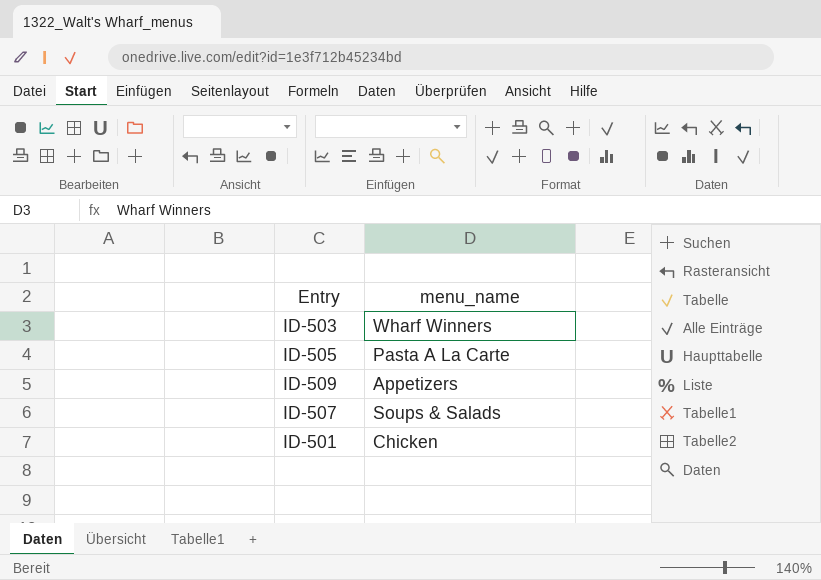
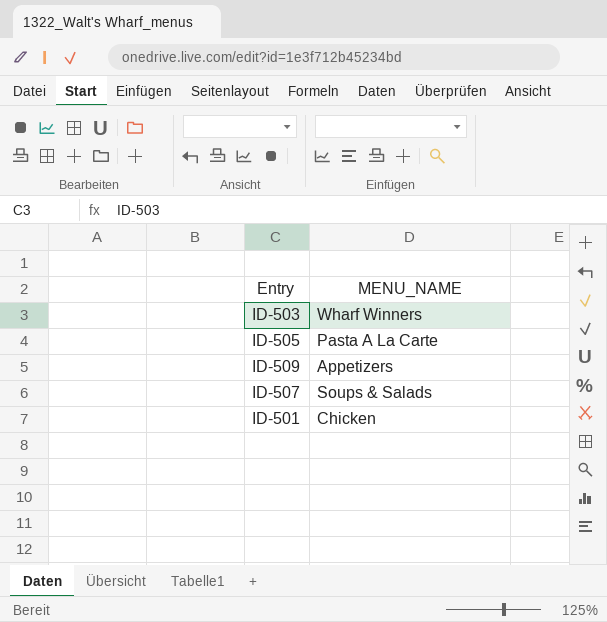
column name: menu_name -> MENU_NAME

